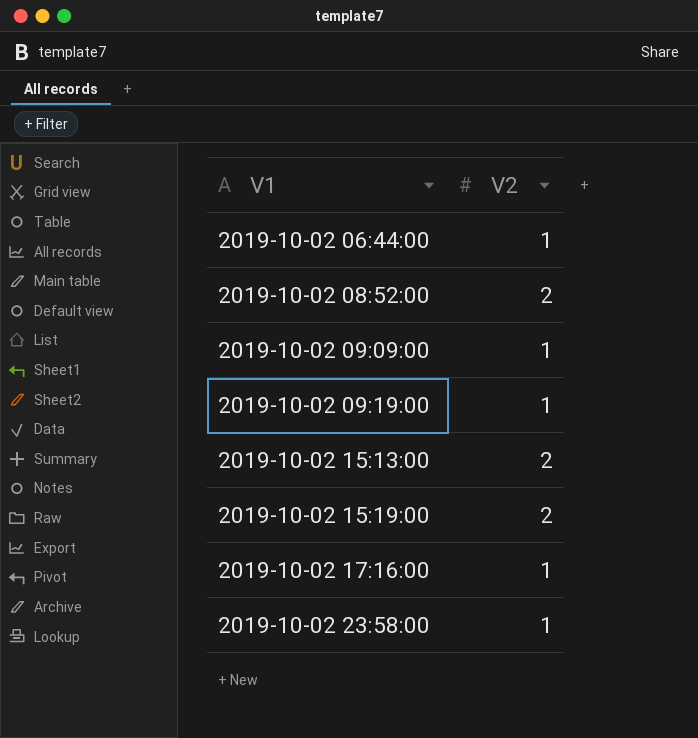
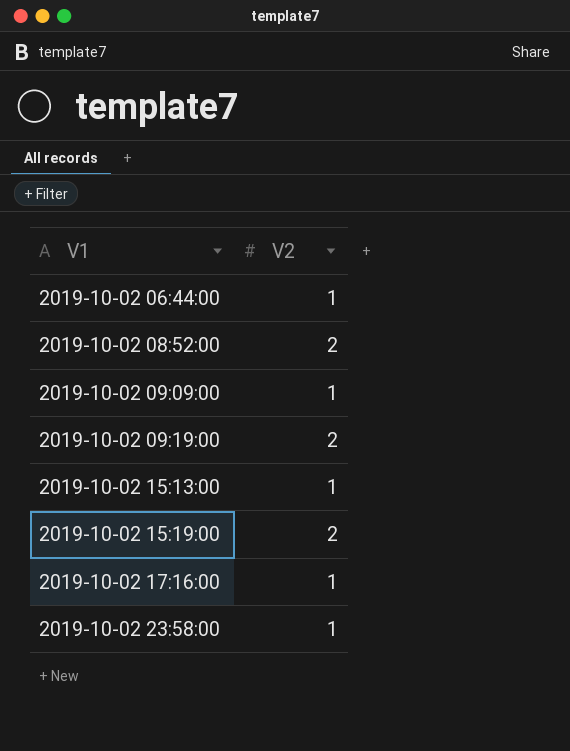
2019-10-02 09:19:00 | V2: 1 -> 2
2019-10-02 15:13:00 | V2: 2 -> 1

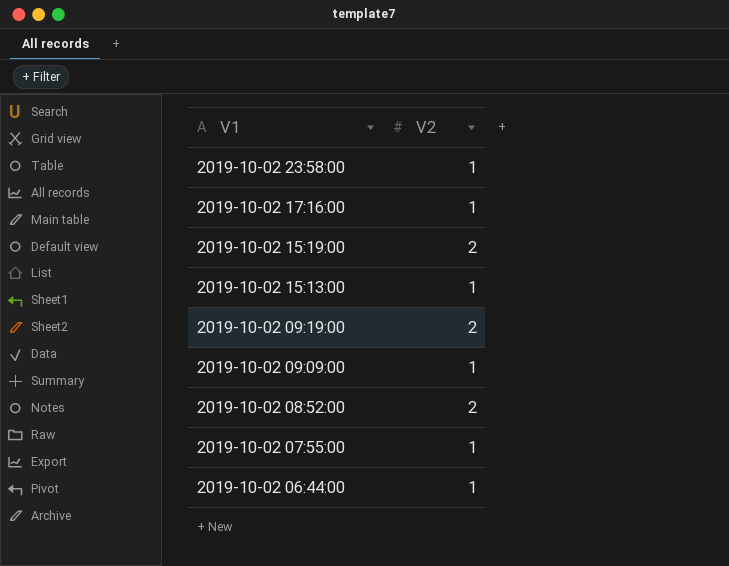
row order: V1 ascending -> V1 descending
row 2019-10-02 07:55:00: none -> 1

